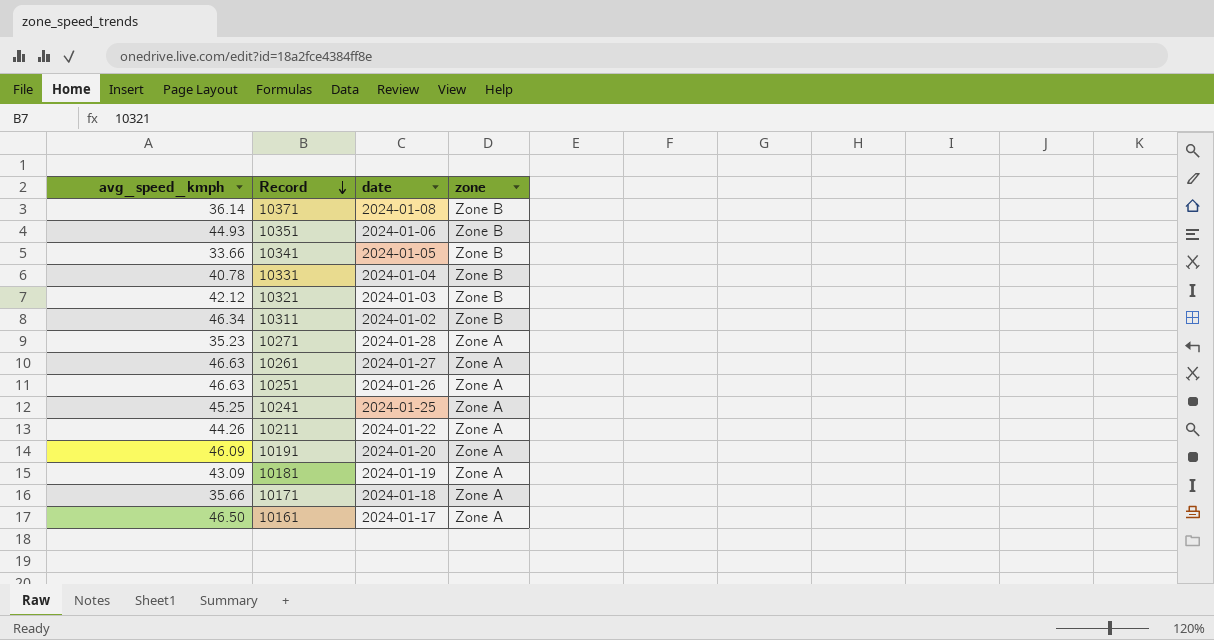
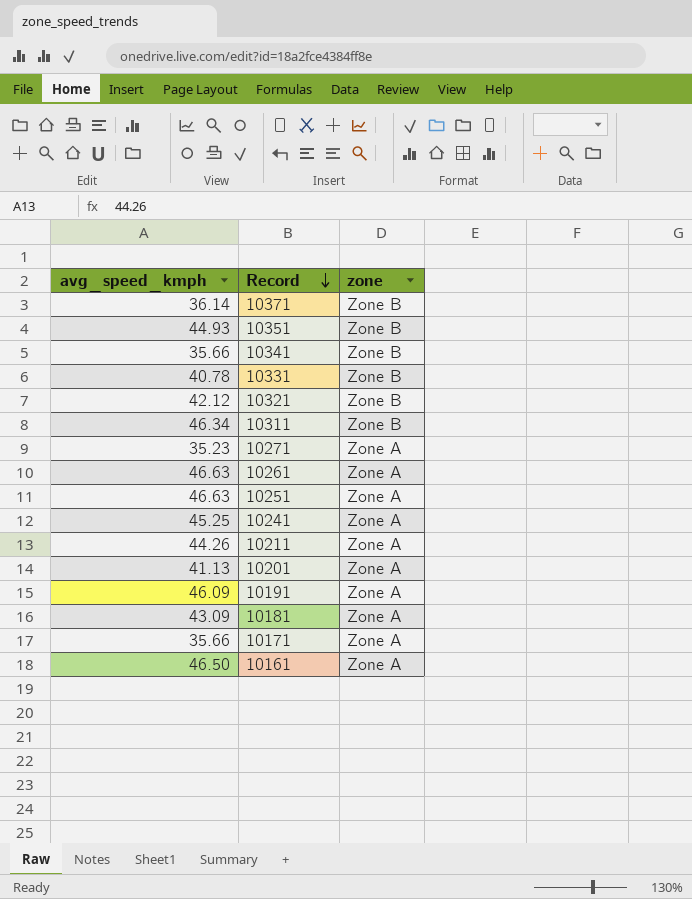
column date | position: 3 -> none
10341 | avg_speed_kmph: 33.66 -> 35.66
row 10201: none -> 41.13 | Zone A

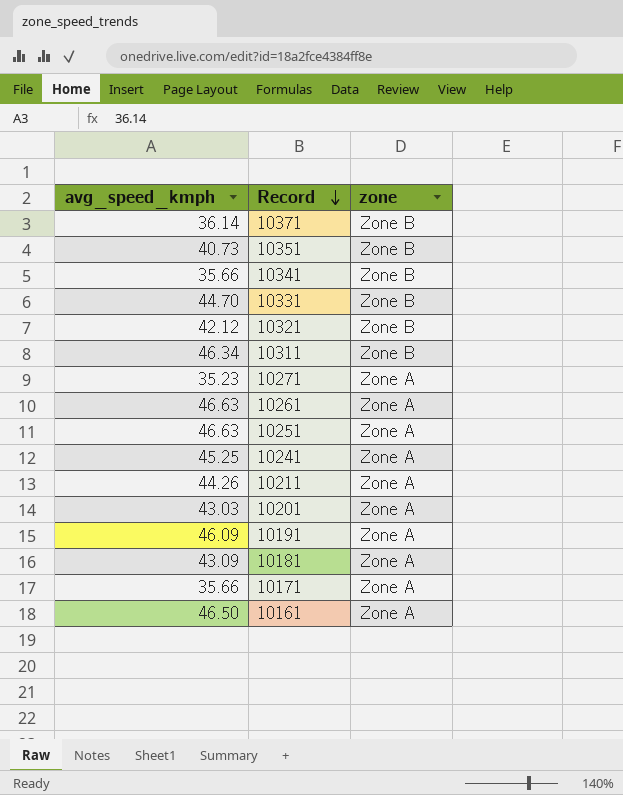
10351 | avg_speed_kmph: 44.93 -> 40.73
10331 | avg_speed_kmph: 40.78 -> 44.70
10201 | avg_speed_kmph: 41.13 -> 43.03

